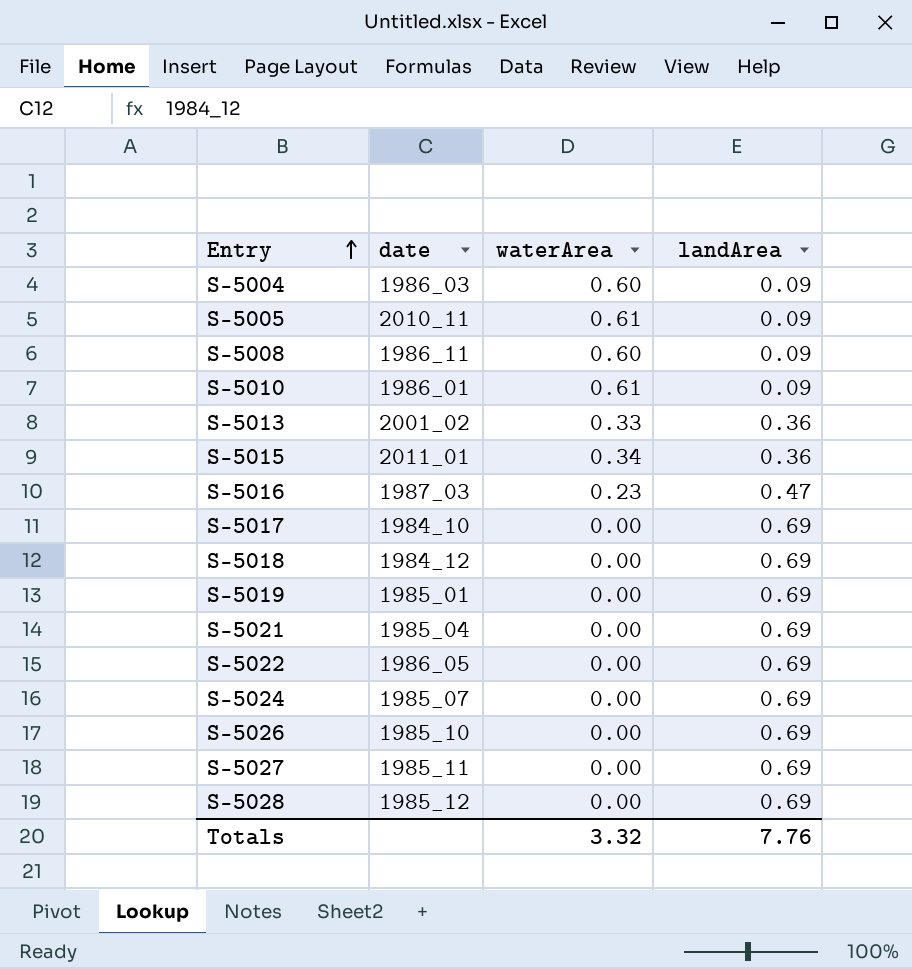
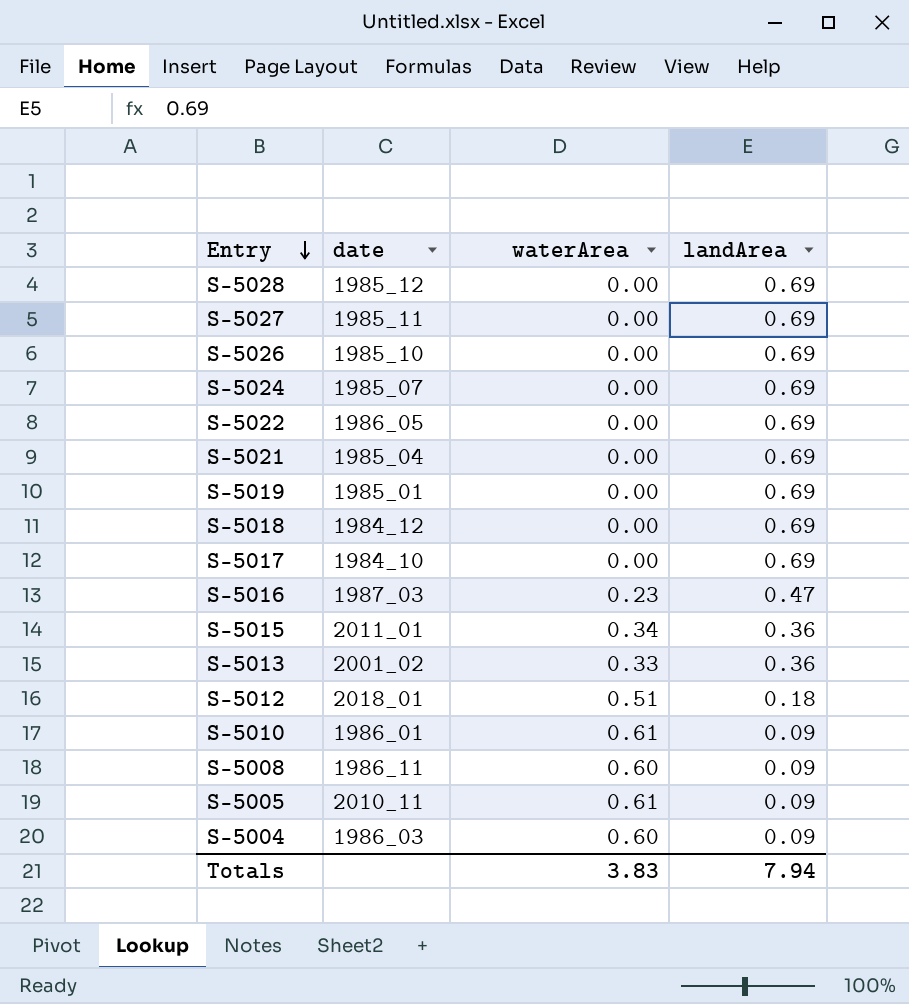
row order: Entry ascending -> Entry descending
row S-5012: none -> 2018_01 | 0.51 | 0.18
Totals | waterArea: 3.32 -> 3.83
Totals | landArea: 7.76 -> 7.94

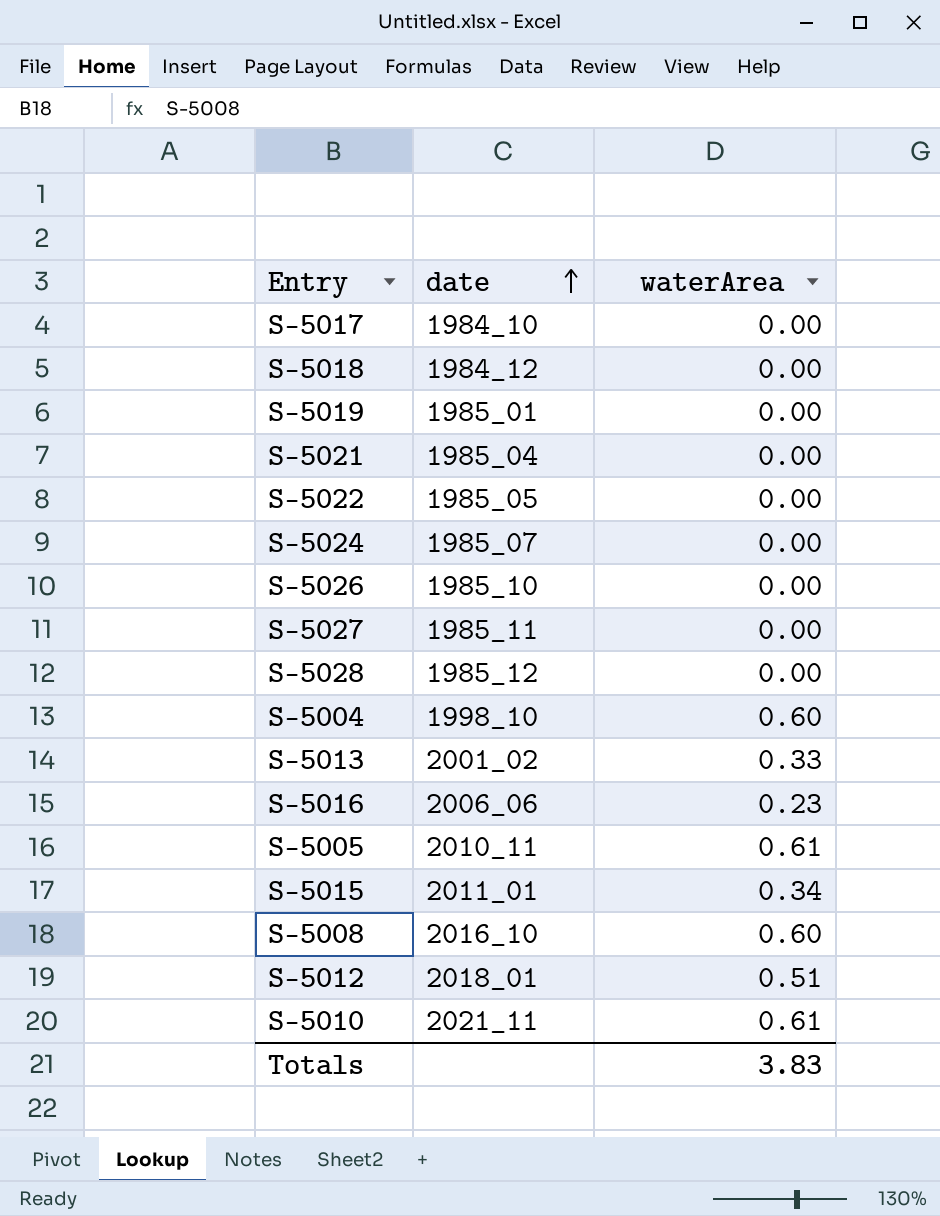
row order: Entry descending -> date ascending
column landArea | position: 4 -> none
S-5022 | date: 1986_05 -> 1985_05
S-5004 | date: 1986_03 -> 1998_10
S-5016 | date: 1987_03 -> 2006_06
S-5008 | date: 1986_11 -> 2016_10
S-5010 | date: 1986_01 -> 2021_11

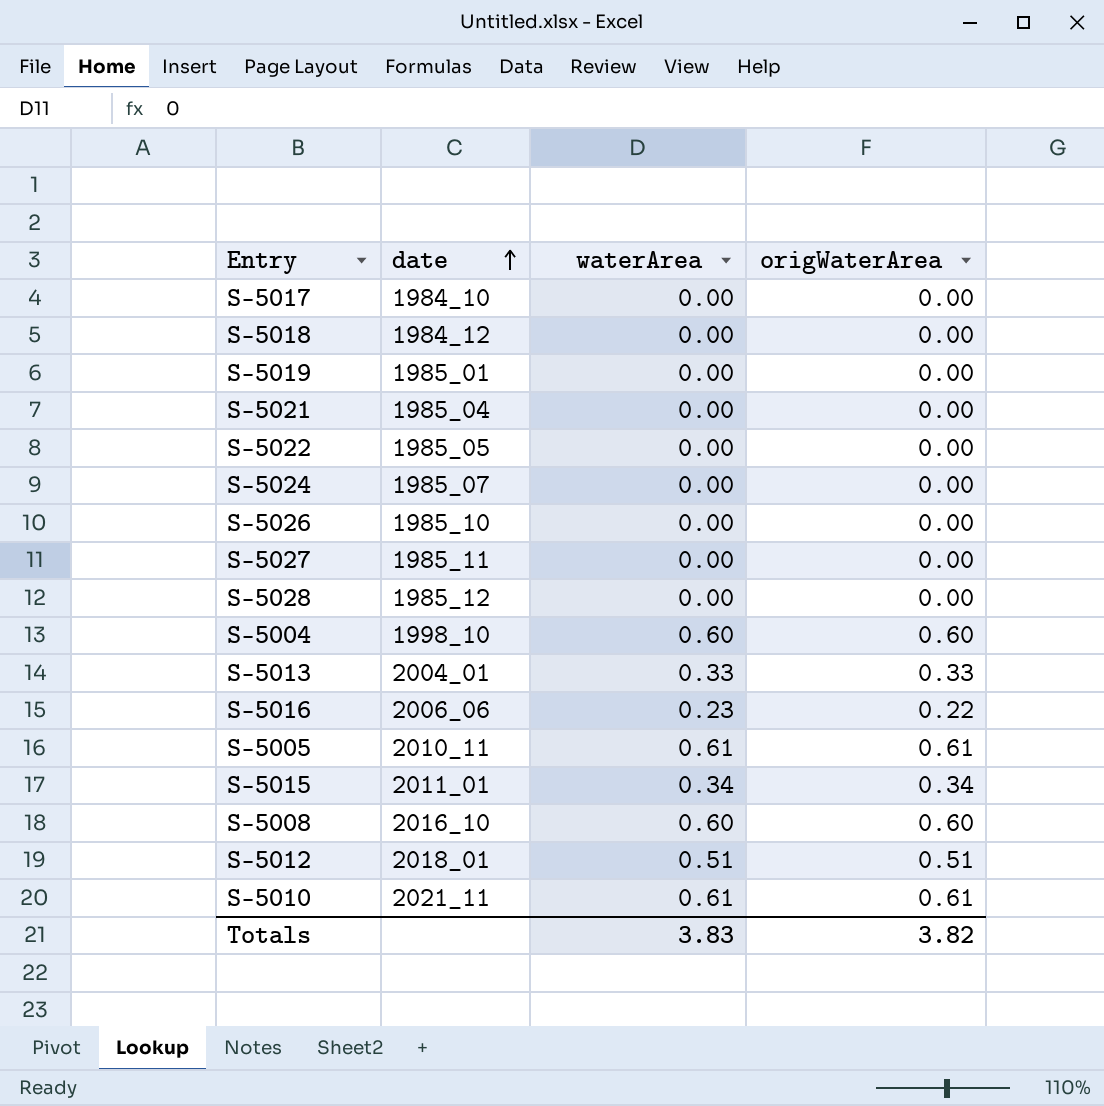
column origWaterArea | position: none -> 4
S-5013 | date: 2001_02 -> 2004_01

